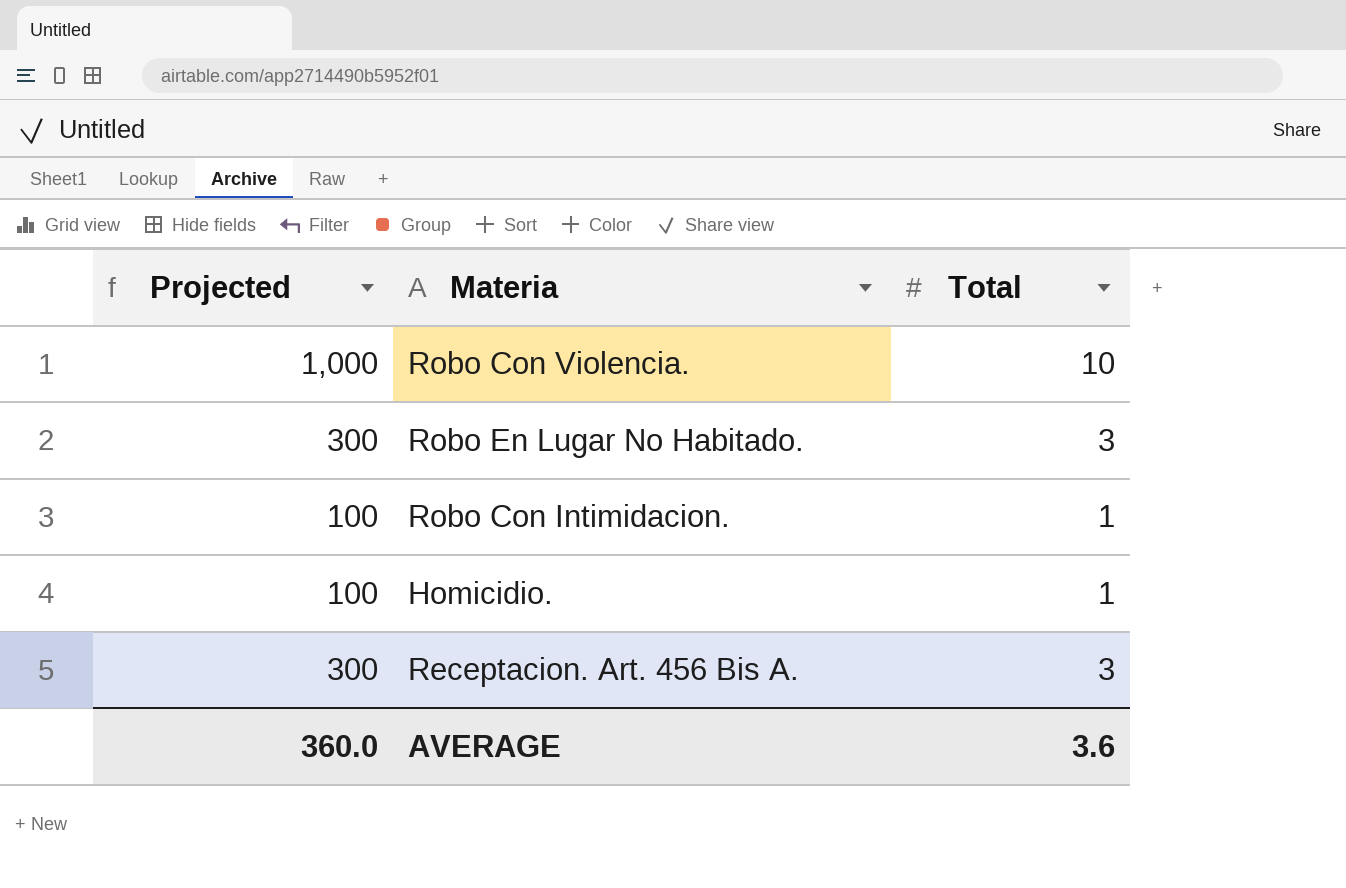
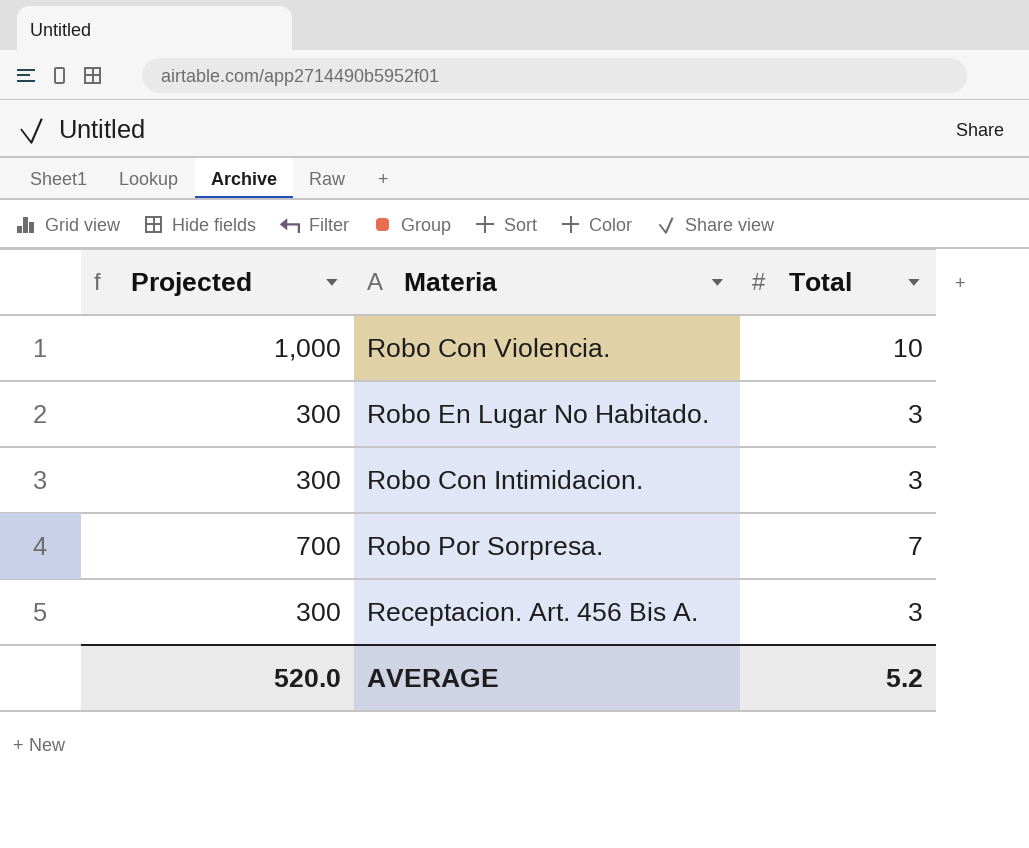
row Homicidio.: 100 | 1 -> none
Robo Con Intimidacion. | Projected: 100 -> 300
Robo Con Intimidacion. | Total: 1 -> 3
row Robo Por Sorpresa.: none -> 700 | 7
AVERAGE | Projected: 360.0 -> 520.0
AVERAGE | Total: 3.6 -> 5.2

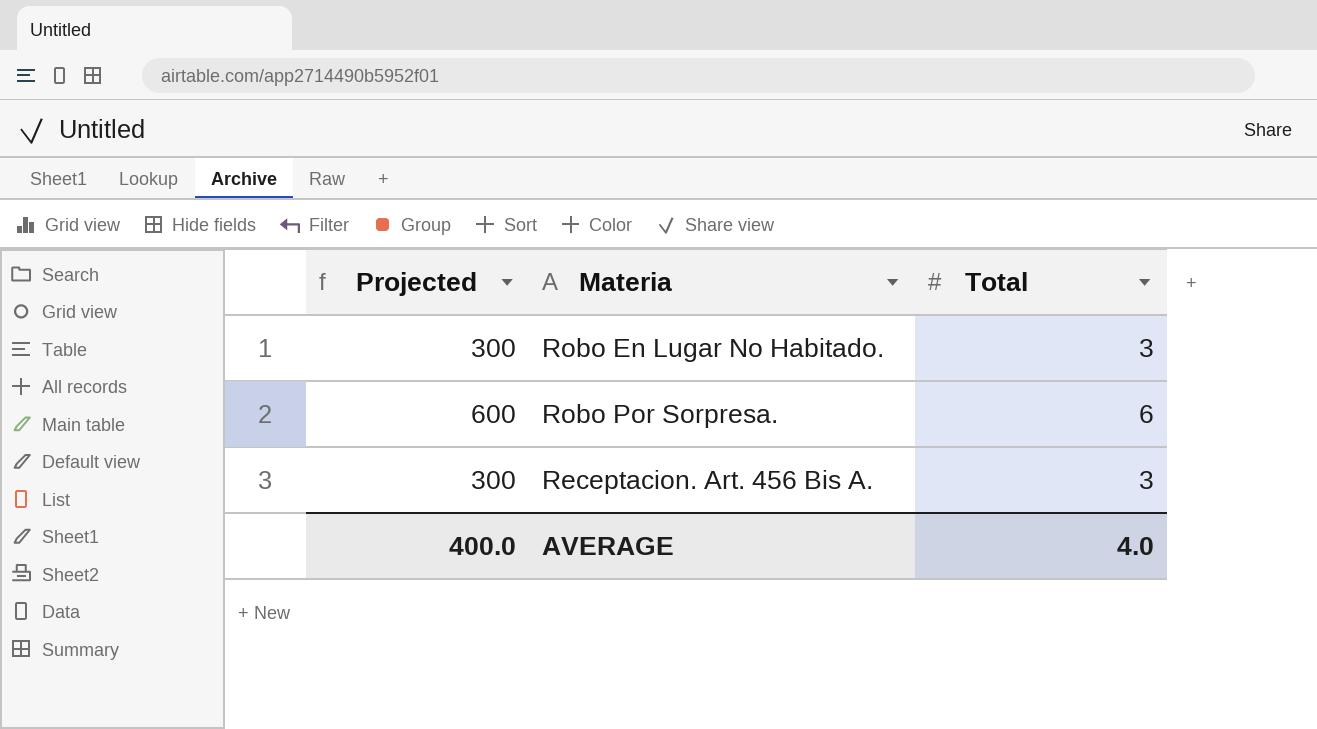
row Robo Con Violencia.: 1,000 | 10 -> none
row Robo Con Intimidacion.: 300 | 3 -> none
Robo Por Sorpresa. | Projected: 700 -> 600
Robo Por Sorpresa. | Total: 7 -> 6
AVERAGE | Projected: 520.0 -> 400.0
AVERAGE | Total: 5.2 -> 4.0

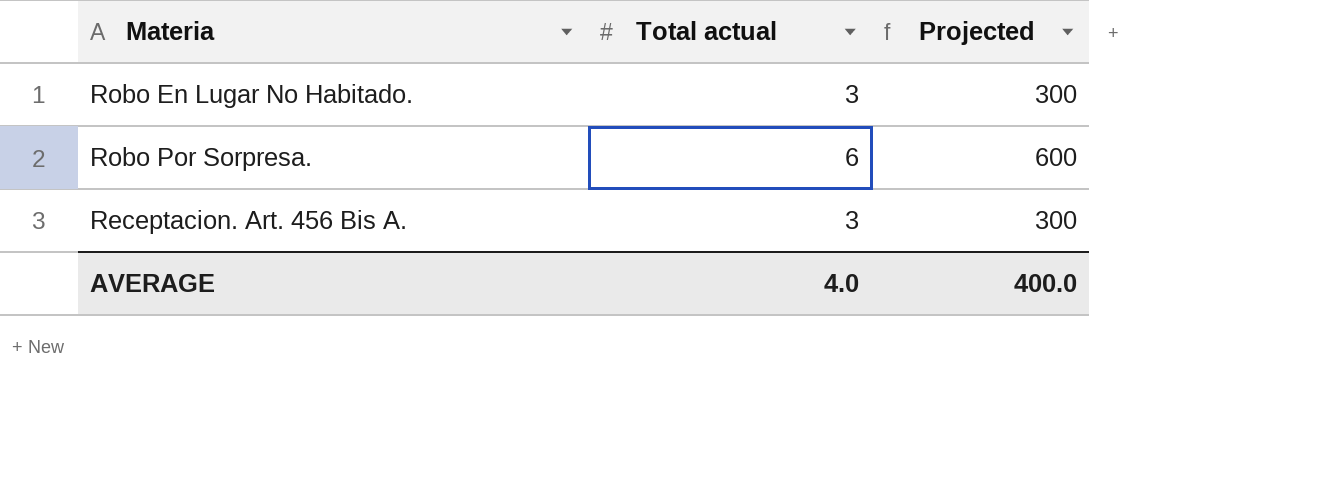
column name: Total -> Total actual
column Projected | position: 1 -> 3

